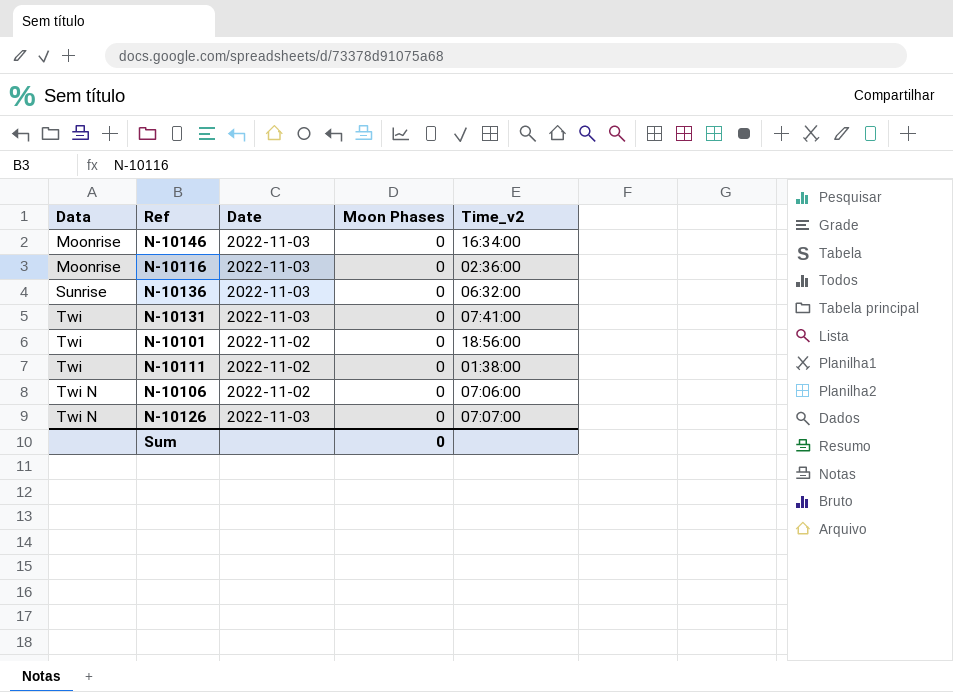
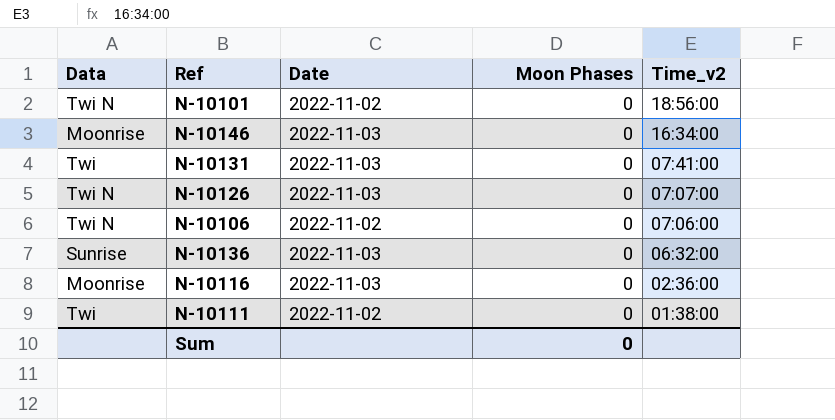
row order: Data ascending -> Time_v2 descending
N-10101 | Data: Twi -> Twi N

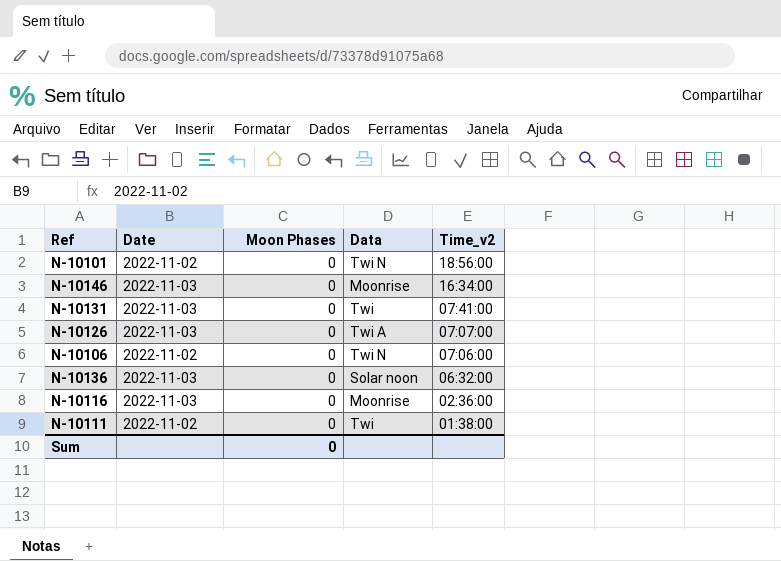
column Data | position: 1 -> 4
N-10126 | Data: Twi N -> Twi A
N-10136 | Data: Sunrise -> Solar noon

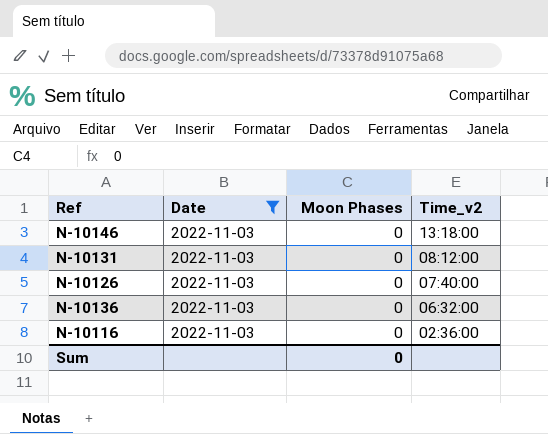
filter: none -> Date = 2022-11-03
column Data | position: 4 -> none
N-10146 | Time_v2: 16:34:00 -> 13:18:00
N-10131 | Time_v2: 07:41:00 -> 08:12:00
N-10126 | Time_v2: 07:07:00 -> 07:40:00

